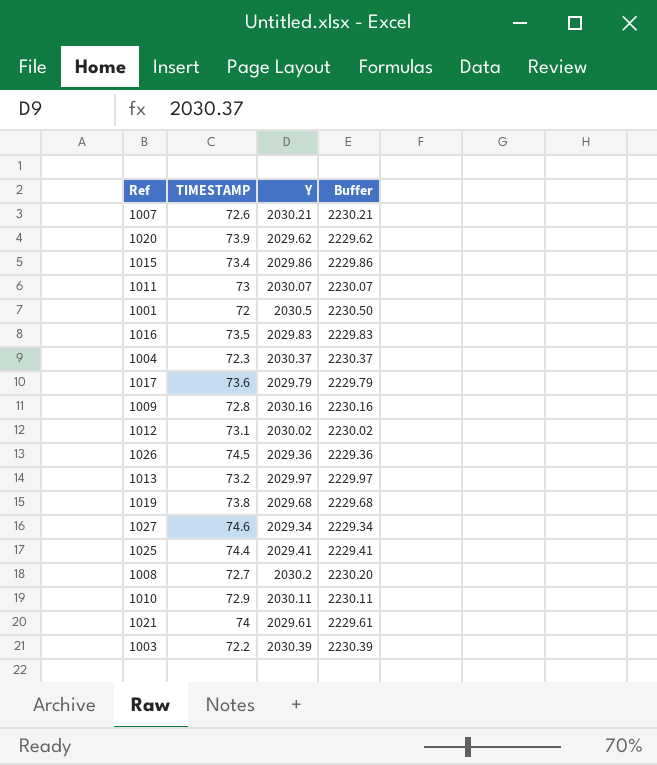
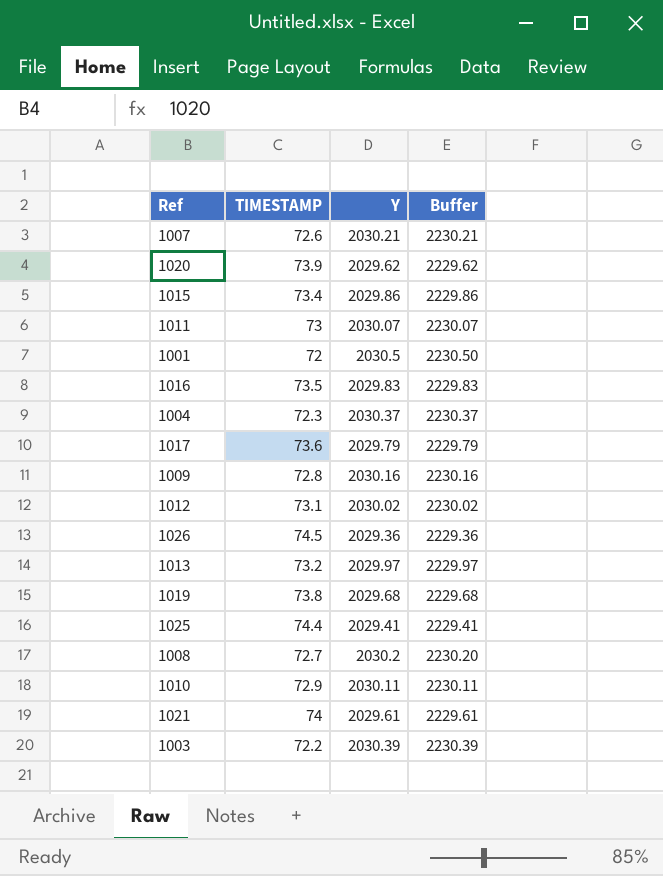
row 1027: 74.6 | 2029.34 | 2229.34 -> none

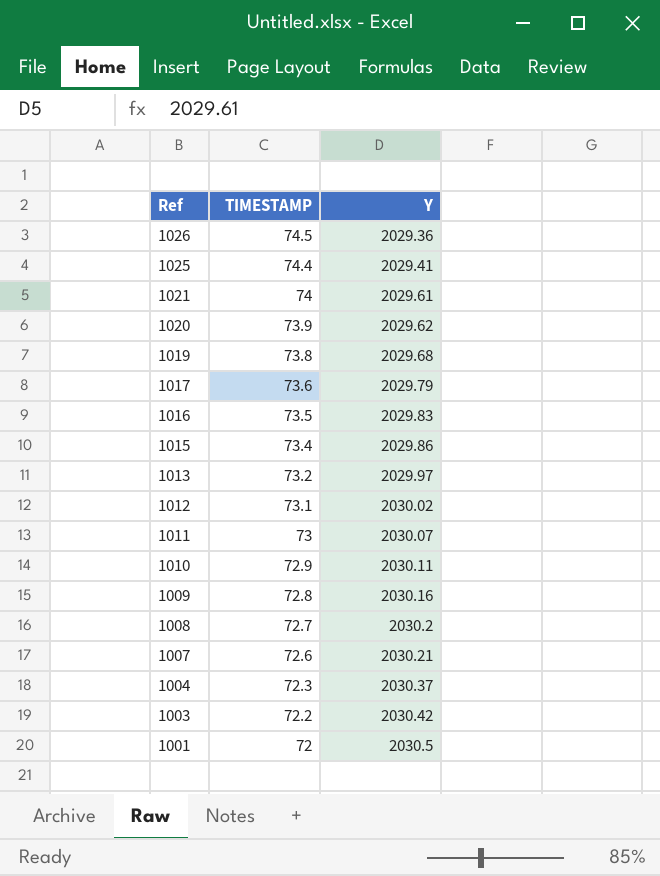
row order: none -> Ref descending
column Buffer | formula: [Y] + 200 -> none
1003 | Y: 2030.39 -> 2030.42

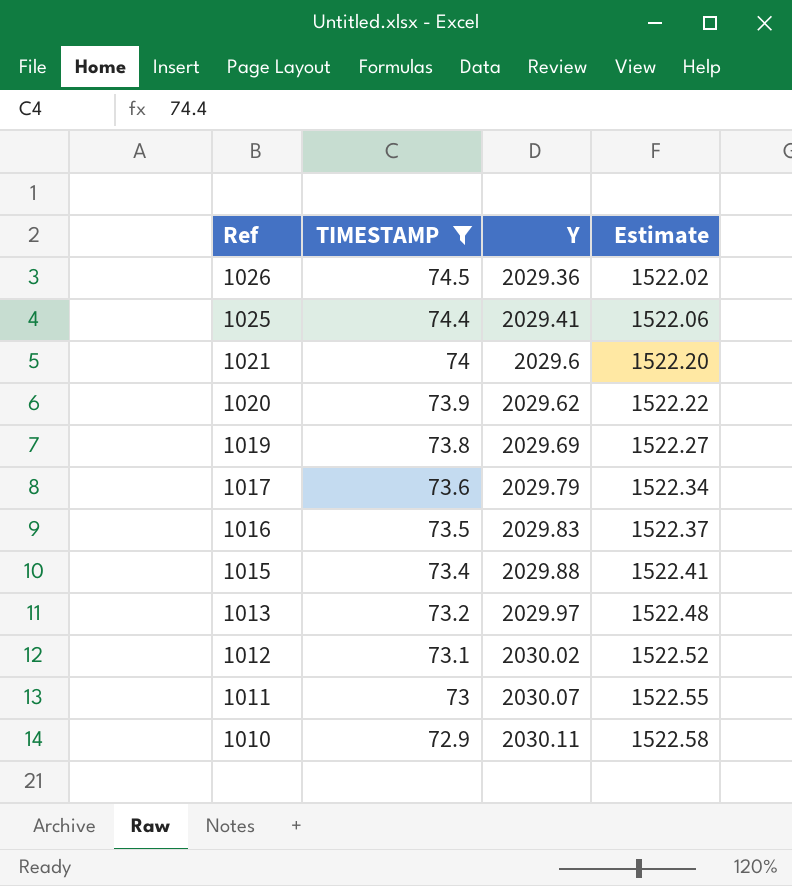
filter: none -> TIMESTAMP >= 72.9
column Estimate | formula: none -> [Y] * 0.75
1021 | Y: 2029.61 -> 2029.6
1019 | Y: 2029.68 -> 2029.69
1015 | Y: 2029.86 -> 2029.88

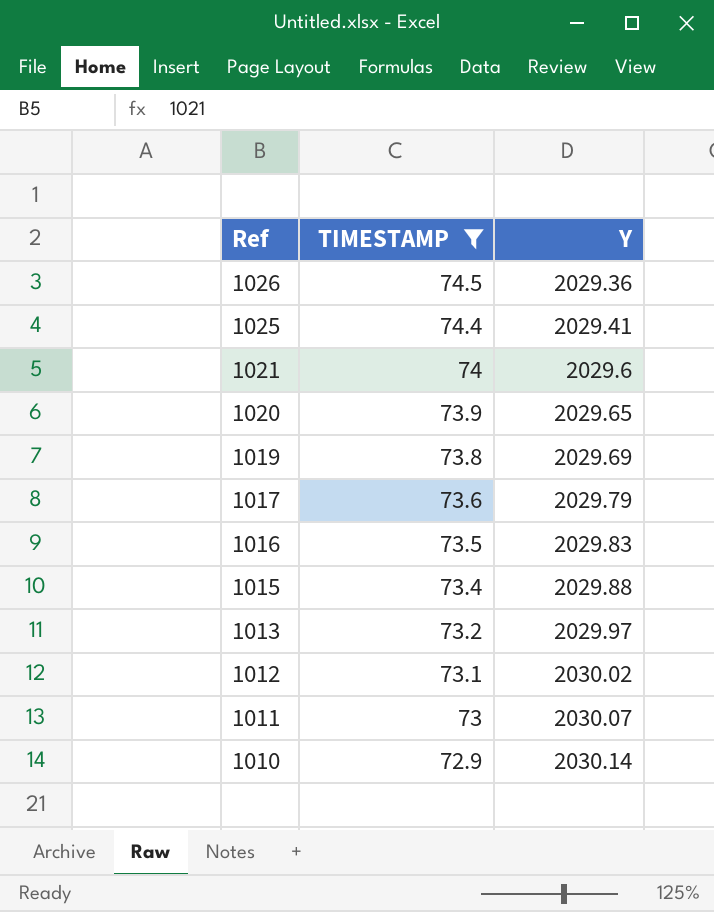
column Estimate | formula: [Y] * 0.75 -> none
1020 | Y: 2029.62 -> 2029.65
1010 | Y: 2030.11 -> 2030.14

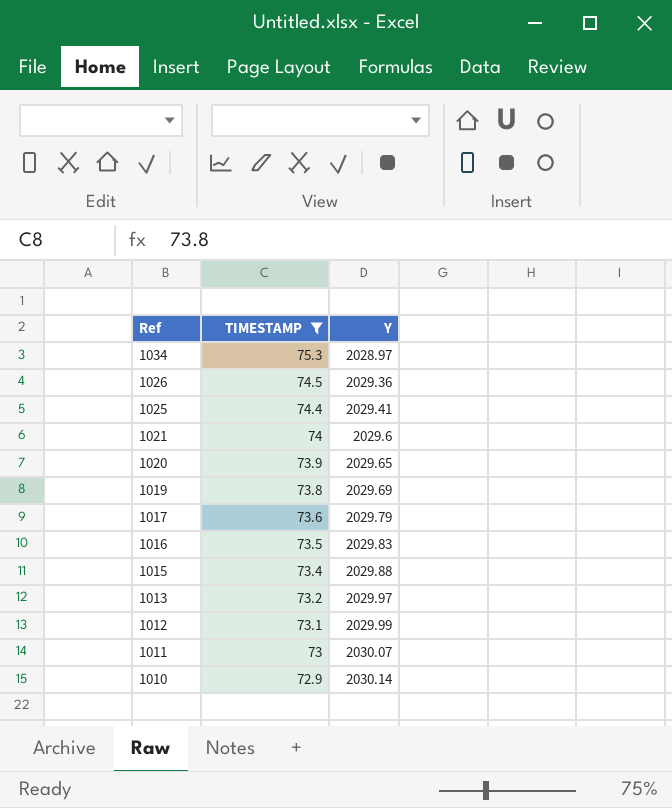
row 1034: none -> 75.3 | 2028.97
1012 | Y: 2030.02 -> 2029.99

